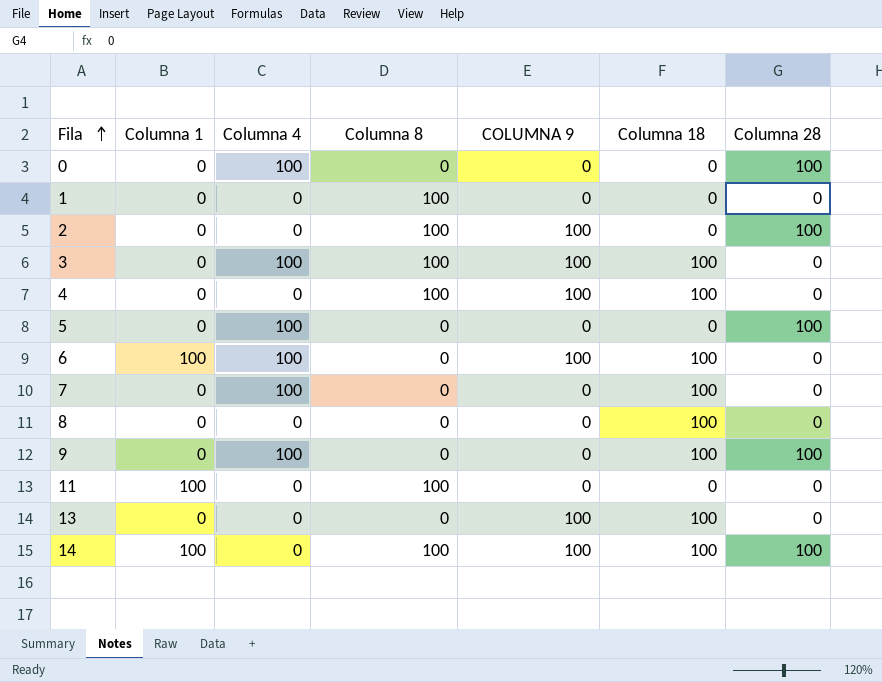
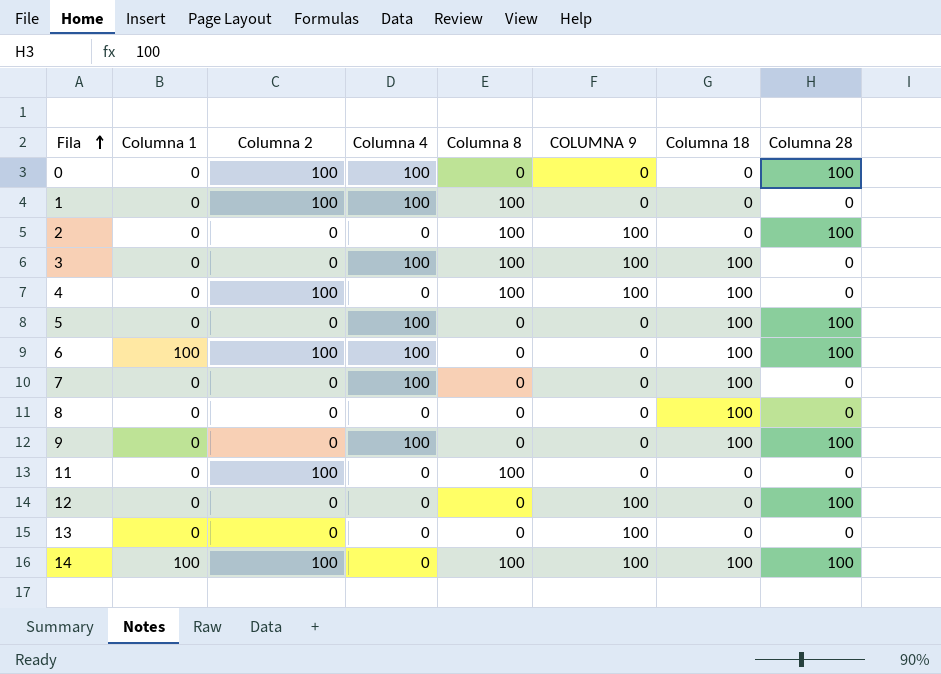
column Columna 2 | position: none -> 3
1 | Columna 4: 0 -> 100
5 | Columna 18: 0 -> 100
6 | COLUMNA 9: 100 -> 0
6 | Columna 28: 0 -> 100
11 | Columna 1: 100 -> 0
row 12: none -> 0 | 0 | 0 | 0 | 100 | 0 | 100
13 | Columna 18: 100 -> 0

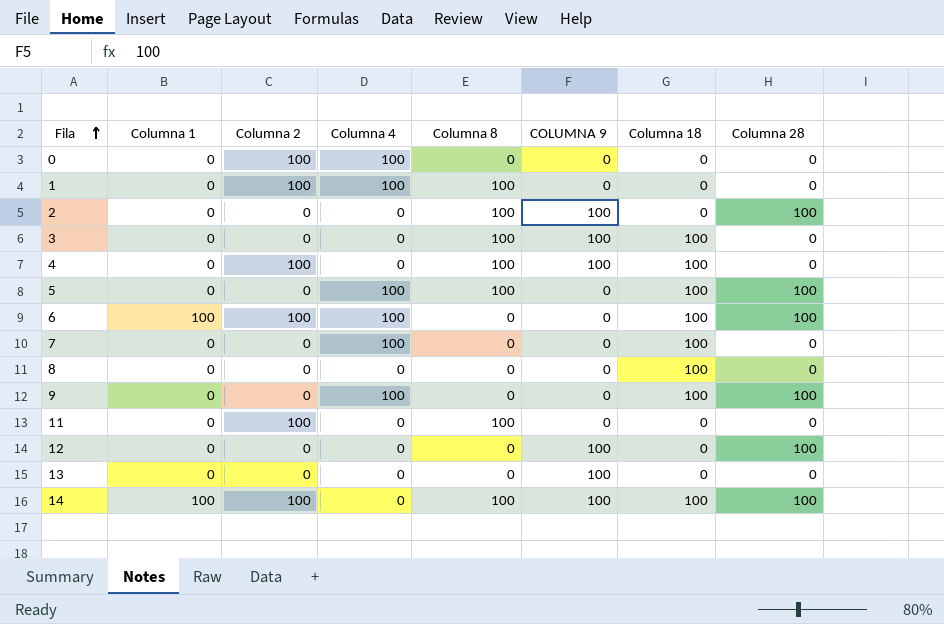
0 | Columna 28: 100 -> 0
3 | Columna 4: 100 -> 0
5 | Columna 8: 0 -> 100

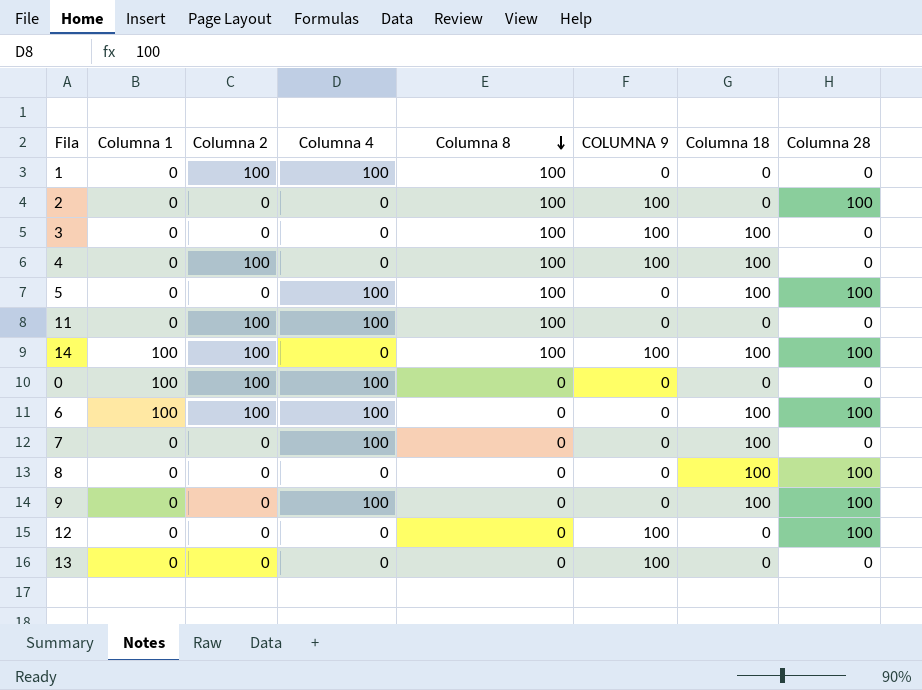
row order: Fila ascending -> Columna 8 descending
11 | Columna 4: 0 -> 100
0 | Columna 1: 0 -> 100
8 | Columna 28: 0 -> 100

